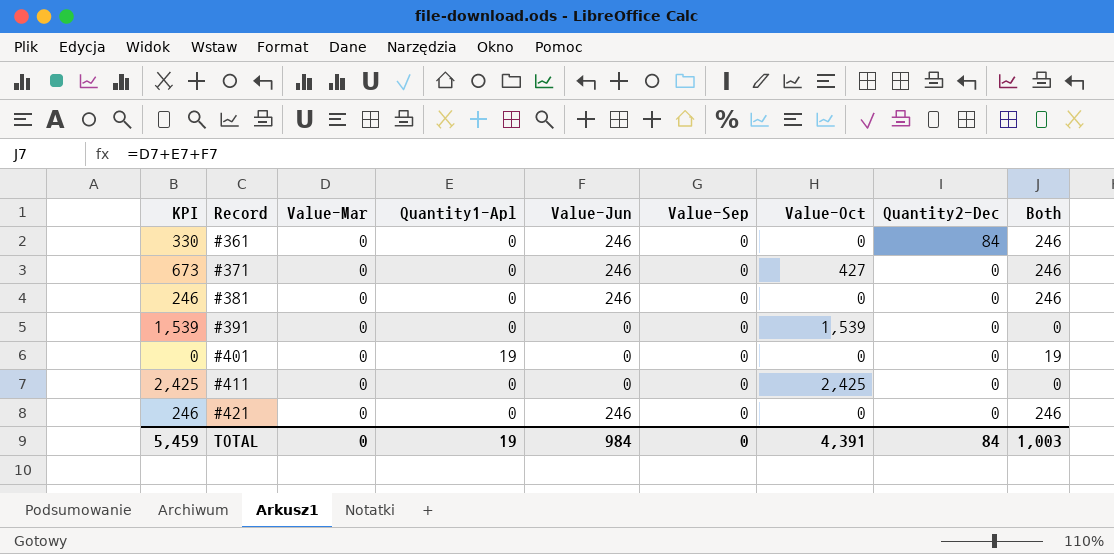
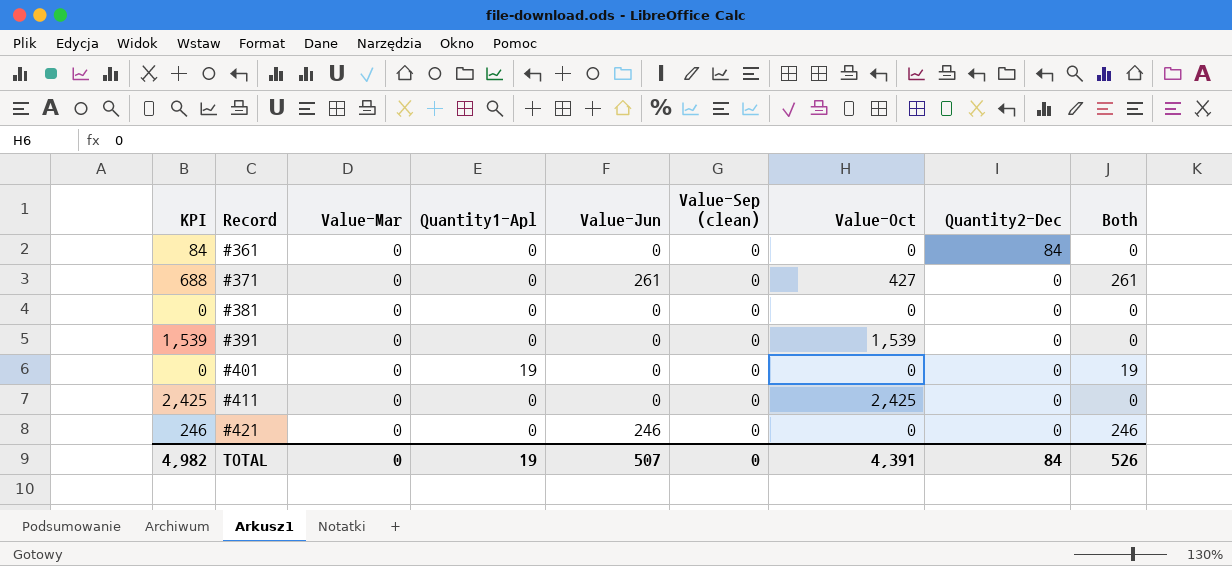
column name: Value-Sep -> Value-Sep (clean)
#361 | KPI: 330 -> 84
#361 | Value-Jun: 246 -> 0
#361 | Both: 246 -> 0
#371 | KPI: 673 -> 688
#371 | Value-Jun: 246 -> 261
#371 | Both: 246 -> 261
#381 | KPI: 246 -> 0
#381 | Value-Jun: 246 -> 0
#381 | Both: 246 -> 0
TOTAL | KPI: 5,459 -> 4,982
TOTAL | Value-Jun: 984 -> 507
TOTAL | Both: 1,003 -> 526

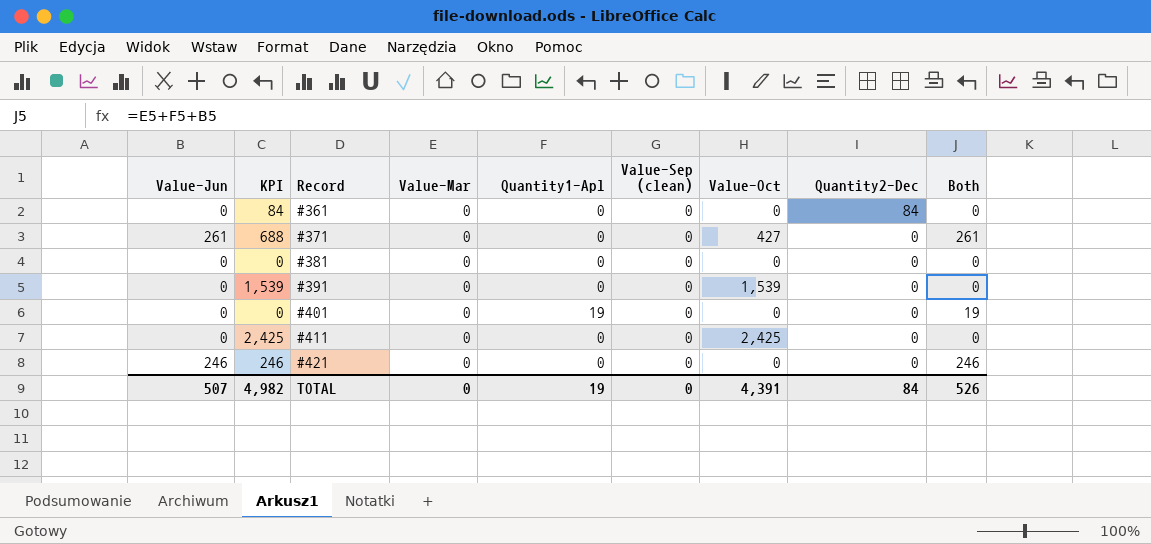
column Value-Jun | position: 5 -> 1

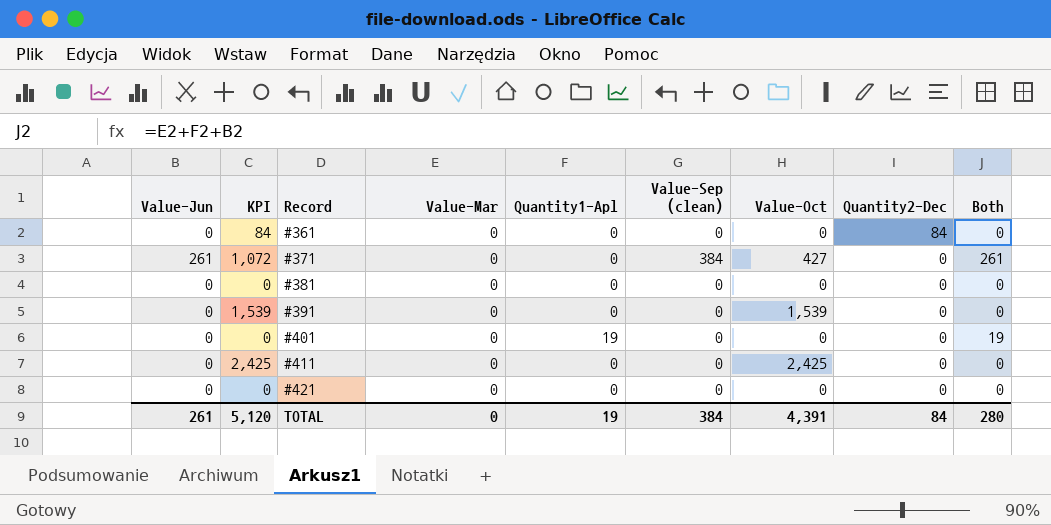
#371 | KPI: 688 -> 1,072
#371 | Value-Sep (clean): 0 -> 384
#421 | Value-Jun: 246 -> 0
#421 | KPI: 246 -> 0
#421 | Both: 246 -> 0
TOTAL | Value-Jun: 507 -> 261
TOTAL | KPI: 4,982 -> 5,120
TOTAL | Value-Sep (clean): 0 -> 384
TOTAL | Both: 526 -> 280

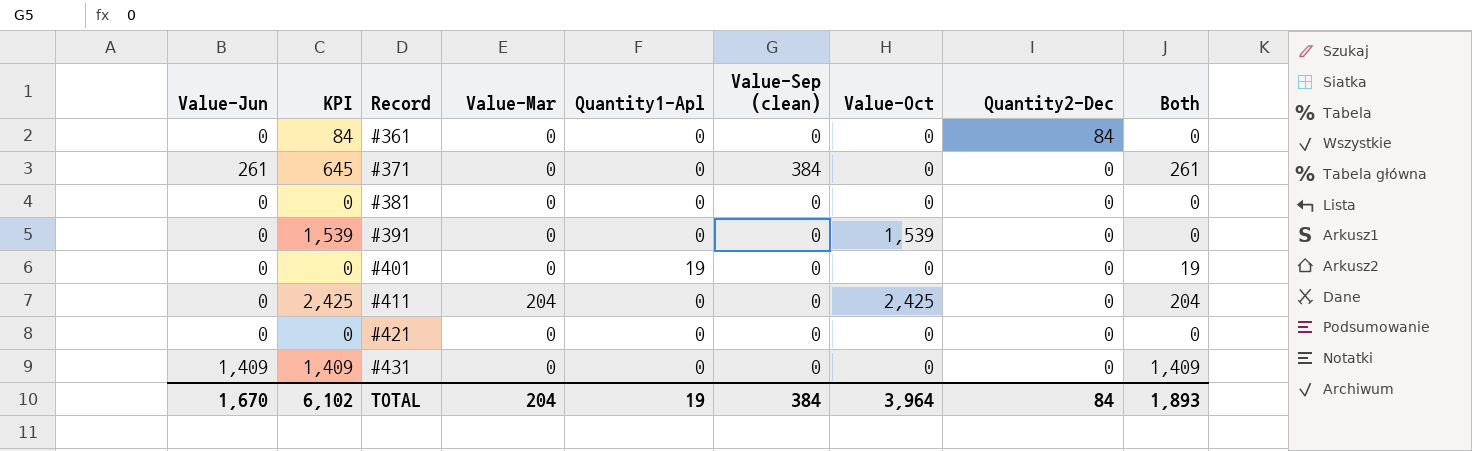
#371 | KPI: 1,072 -> 645
#371 | Value-Oct: 427 -> 0
#411 | Value-Mar: 0 -> 204
#411 | Both: 0 -> 204
row #431: none -> 1,409 | 1,409 | 0 | 0 | 0 | 0 | 0 | 1,409
TOTAL | Value-Jun: 261 -> 1,670
TOTAL | KPI: 5,120 -> 6,102
TOTAL | Value-Mar: 0 -> 204
TOTAL | Value-Oct: 4,391 -> 3,964
TOTAL | Both: 280 -> 1,893

